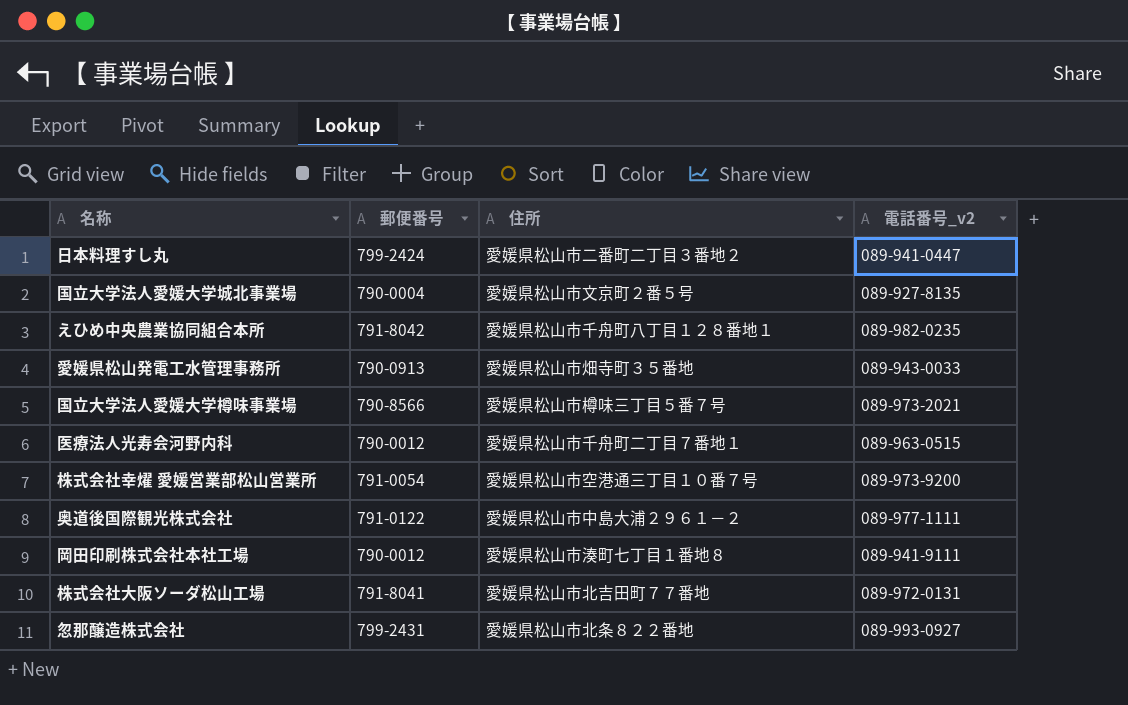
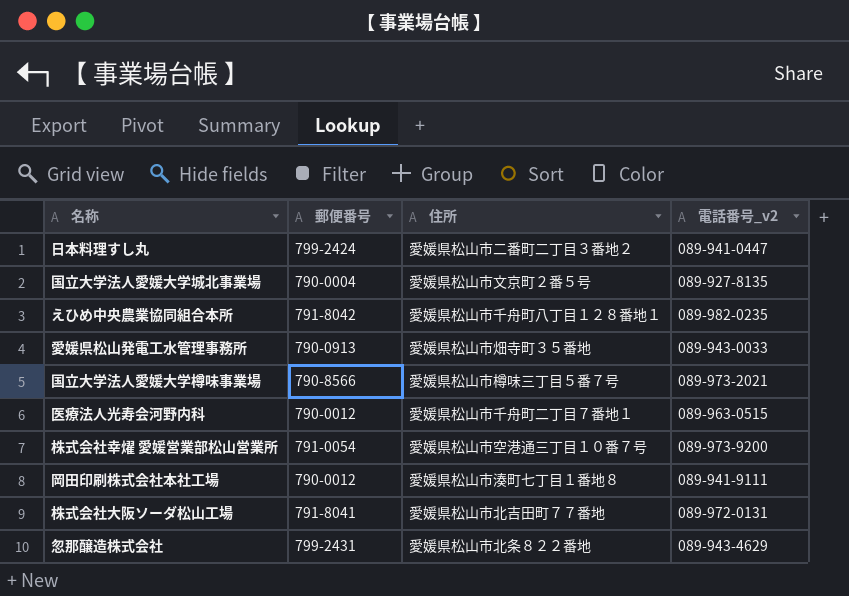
row 奥道後国際観光株式会社: 791-0122 | 愛媛県松山市中島大浦２９６１－２ | 089-977-1111 -> none
忽那醸造株式会社 | 電話番号_v2: 089-993-0927 -> 089-943-4629

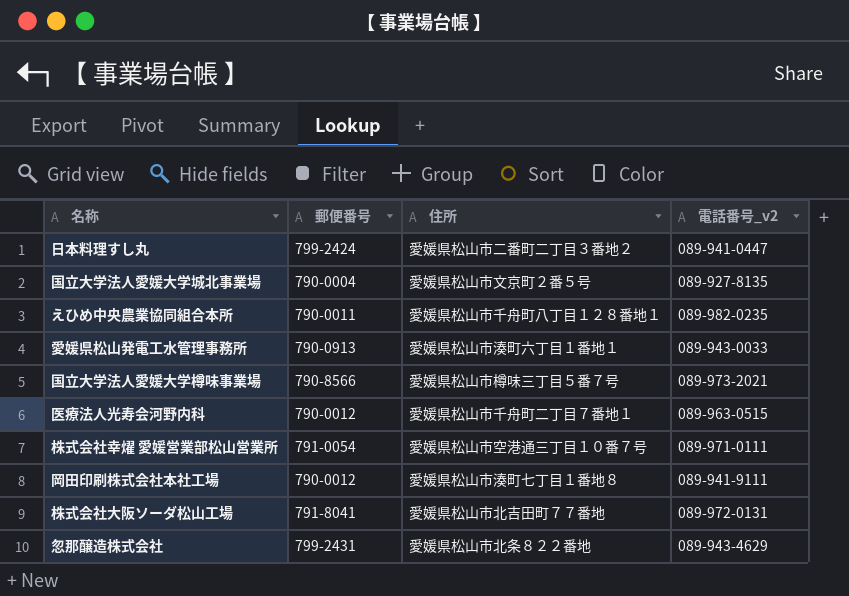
えひめ中央農業協同組合本所 | 郵便番号: 791-8042 -> 790-0011
愛媛県松山発電工水管理事務所 | 住所: 愛媛県松山市畑寺町３５番地 -> 愛媛県松山市湊町六丁目１番地１
株式会社幸燿 愛媛営業部松山営業所 | 電話番号_v2: 089-973-9200 -> 089-971-0111

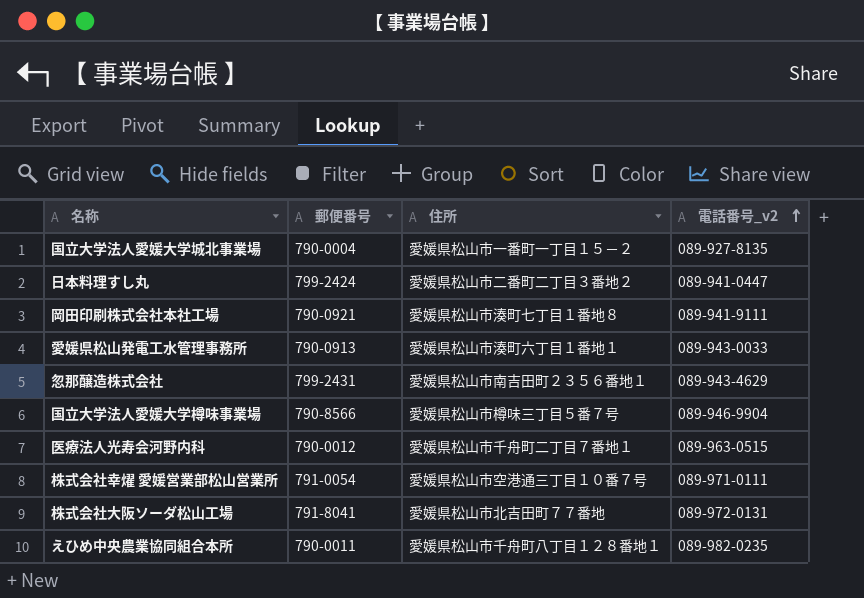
row order: none -> 電話番号_v2 ascending
国立大学法人愛媛大学城北事業場 | 住所: 愛媛県松山市文京町２番５号 -> 愛媛県松山市一番町一丁目１５－２
岡田印刷株式会社本社工場 | 郵便番号: 790-0012 -> 790-0921
忽那醸造株式会社 | 住所: 愛媛県松山市北条８２２番地 -> 愛媛県松山市南吉田町２３５６番地１
国立大学法人愛媛大学樽味事業場 | 電話番号_v2: 089-973-2021 -> 089-946-9904

